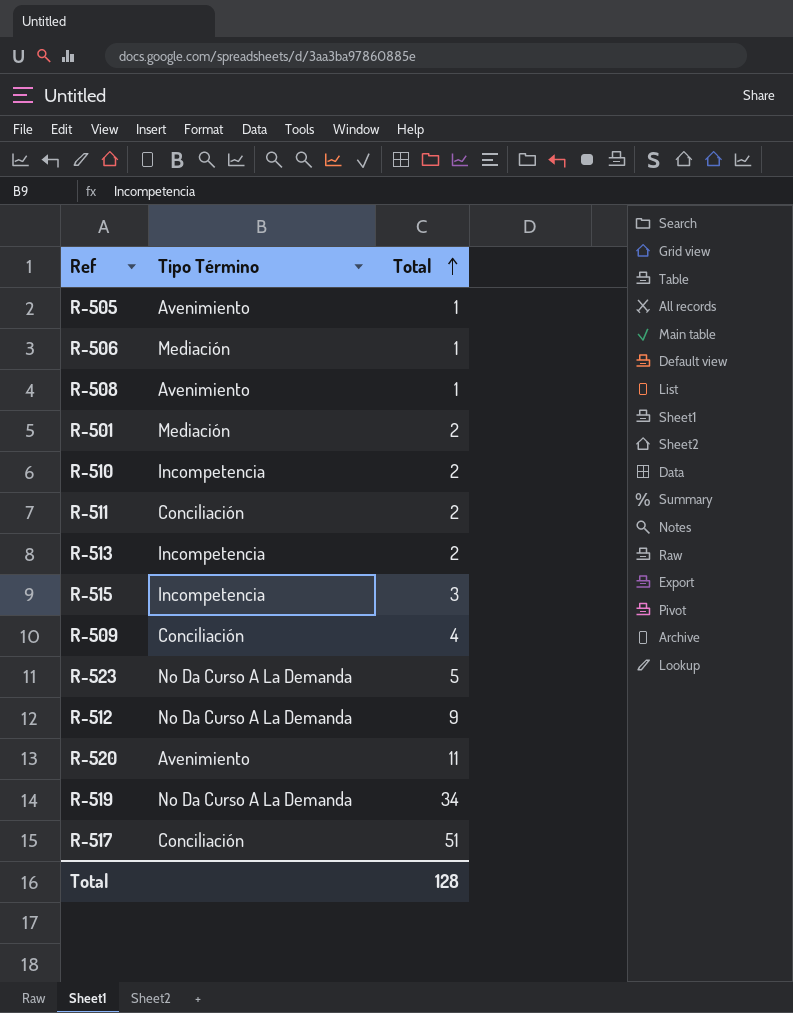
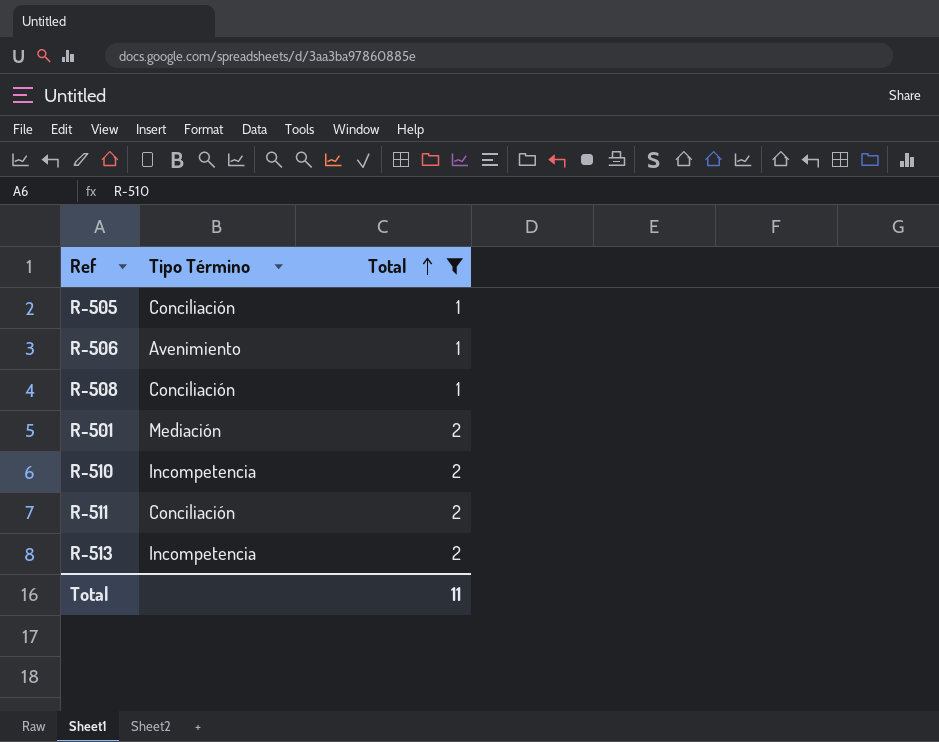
filter: none -> Total <= 2
R-505 | Tipo Término: Avenimiento -> Conciliación
R-506 | Tipo Término: Mediación -> Avenimiento
R-508 | Tipo Término: Avenimiento -> Conciliación
Total | Total: 128 -> 11

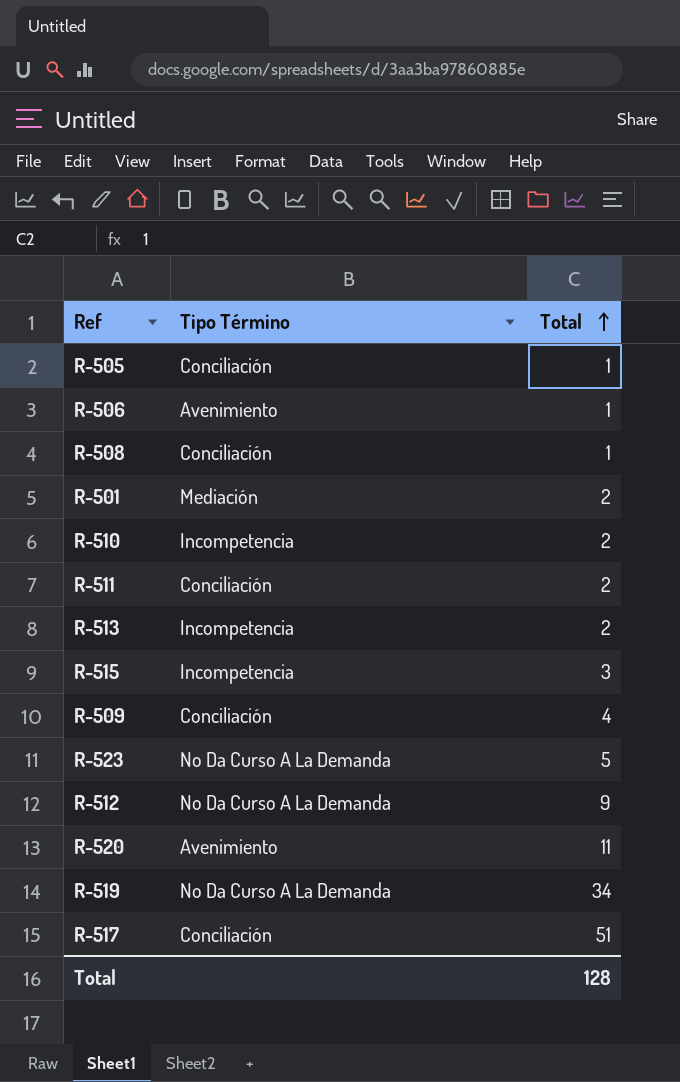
filter: Total <= 2 -> none
Total | Total: 11 -> 128

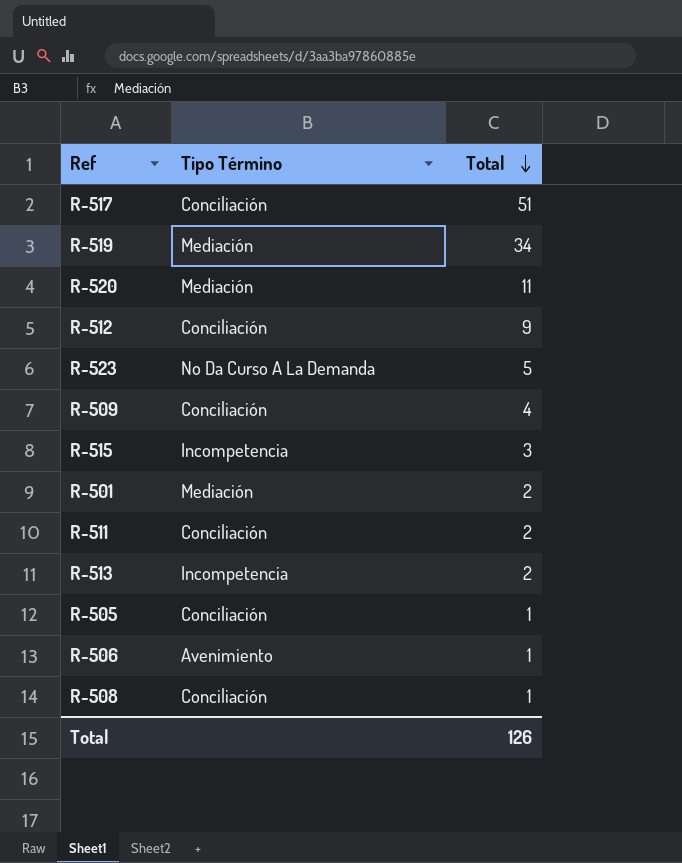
row order: Total ascending -> Total descending
row R-510: Incompetencia | 2 -> none
R-519 | Tipo Término: No Da Curso A La Demanda -> Mediación
R-520 | Tipo Término: Avenimiento -> Mediación
R-512 | Tipo Término: No Da Curso A La Demanda -> Conciliación
Total | Total: 128 -> 126

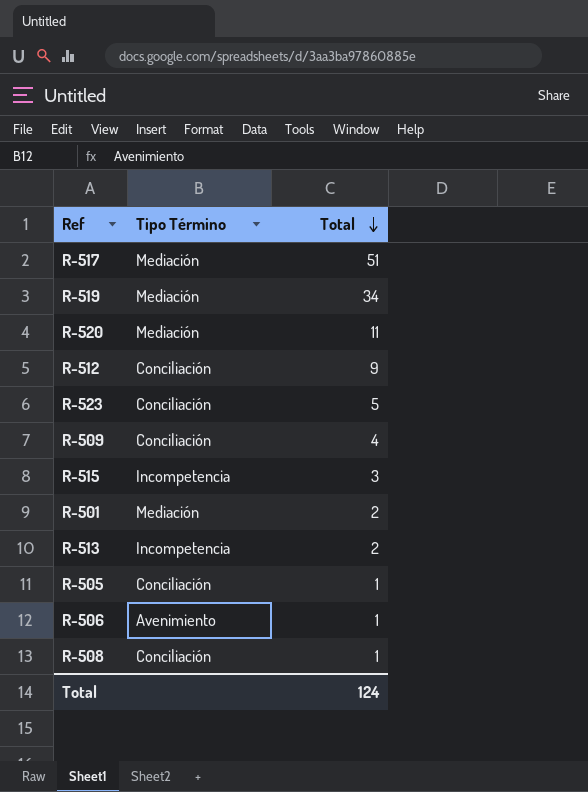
row R-511: Conciliación | 2 -> none
R-517 | Tipo Término: Conciliación -> Mediación
R-523 | Tipo Término: No Da Curso A La Demanda -> Conciliación
Total | Total: 126 -> 124

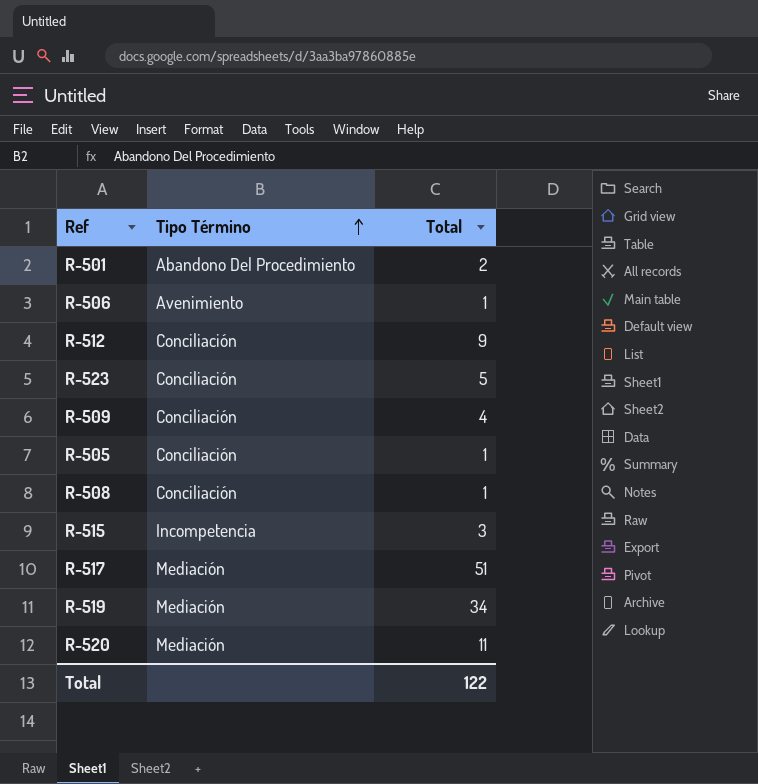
row order: Total descending -> Tipo Término ascending
row R-513: Incompetencia | 2 -> none
R-501 | Tipo Término: Mediación -> Abandono Del Procedimiento
Total | Total: 124 -> 122

